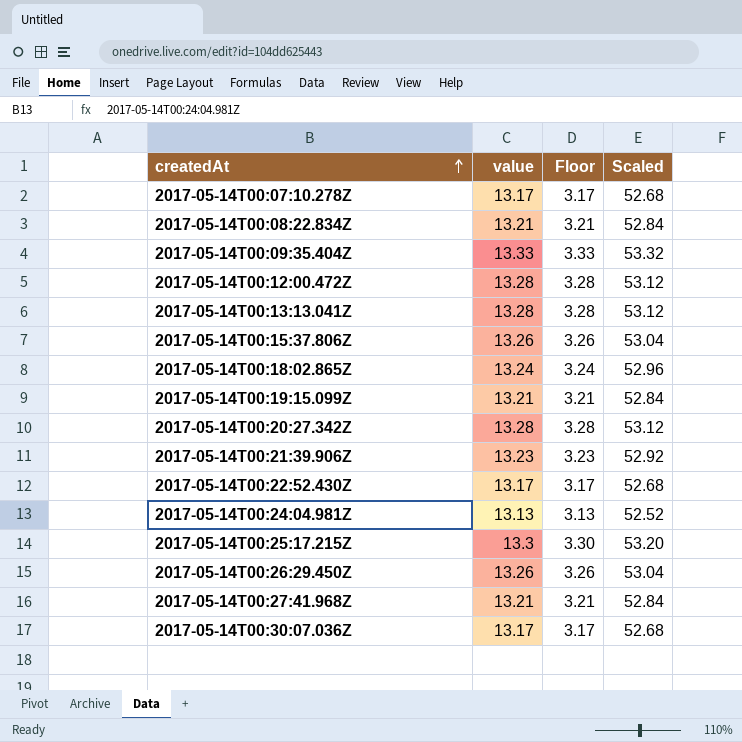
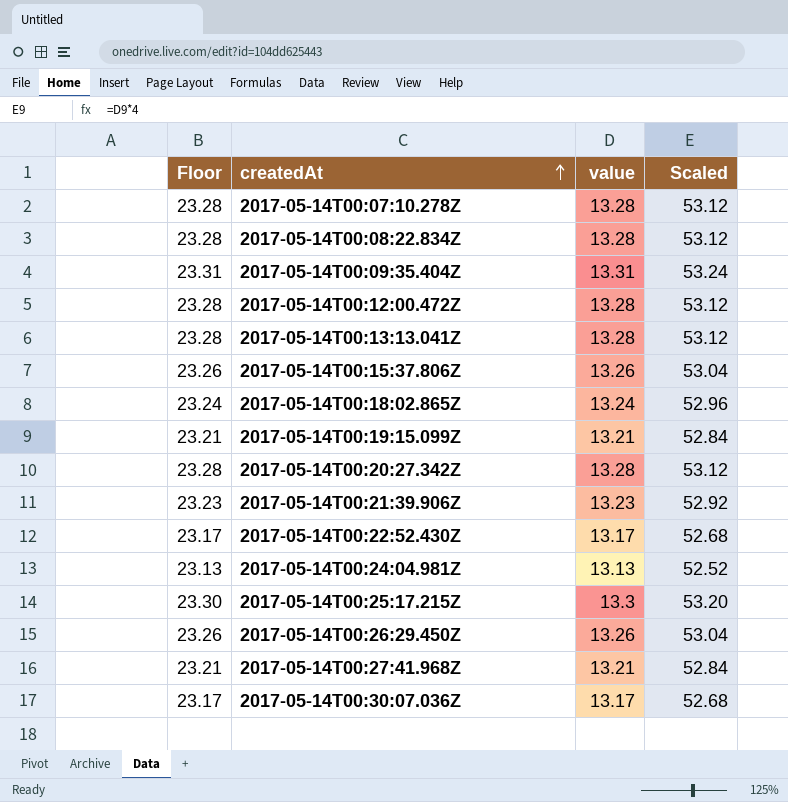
column Floor | formula: [value] - 10 -> [value] + 10
column Floor | position: 3 -> 1
2017-05-14T00:07:10.278Z | value: 13.17 -> 13.28
2017-05-14T00:07:10.278Z | Scaled: 52.68 -> 53.12
2017-05-14T00:08:22.834Z | value: 13.21 -> 13.28
2017-05-14T00:08:22.834Z | Scaled: 52.84 -> 53.12
2017-05-14T00:09:35.404Z | value: 13.33 -> 13.31
2017-05-14T00:09:35.404Z | Scaled: 53.32 -> 53.24

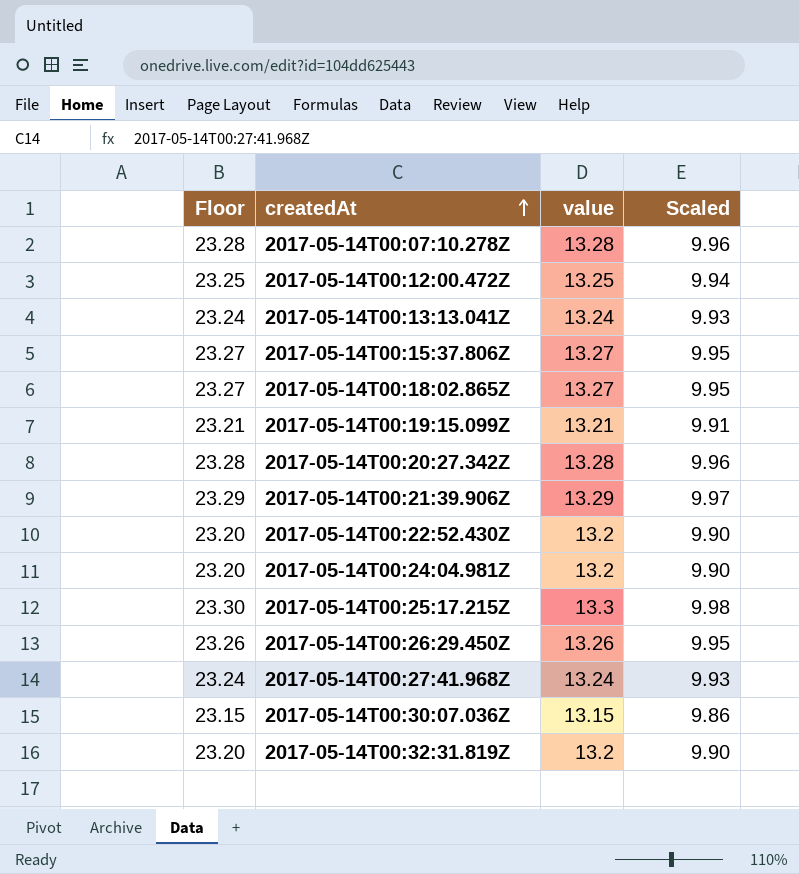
column Scaled | formula: [value] * 4 -> [value] * 0.75
row 2017-05-14T00:08:22.834Z: 23.28 | 13.28 | 53.12 -> none
row 2017-05-14T00:09:35.404Z: 23.31 | 13.31 | 53.24 -> none
2017-05-14T00:12:00.472Z | Floor: 23.28 -> 23.25
2017-05-14T00:12:00.472Z | value: 13.28 -> 13.25
2017-05-14T00:13:13.041Z | Floor: 23.28 -> 23.24
2017-05-14T00:13:13.041Z | value: 13.28 -> 13.24
2017-05-14T00:15:37.806Z | Floor: 23.26 -> 23.27
2017-05-14T00:15:37.806Z | value: 13.26 -> 13.27
2017-05-14T00:18:02.865Z | Floor: 23.24 -> 23.27
2017-05-14T00:18:02.865Z | value: 13.24 -> 13.27
2017-05-14T00:21:39.906Z | Floor: 23.23 -> 23.29
2017-05-14T00:21:39.906Z | value: 13.23 -> 13.29
2017-05-14T00:22:52.430Z | Floor: 23.17 -> 23.20
2017-05-14T00:22:52.430Z | value: 13.17 -> 13.2
2017-05-14T00:24:04.981Z | Floor: 23.13 -> 23.20
2017-05-14T00:24:04.981Z | value: 13.13 -> 13.2
2017-05-14T00:27:41.968Z | Floor: 23.21 -> 23.24
2017-05-14T00:27:41.968Z | value: 13.21 -> 13.24
2017-05-14T00:30:07.036Z | Floor: 23.17 -> 23.15
2017-05-14T00:30:07.036Z | value: 13.17 -> 13.15
row 2017-05-14T00:32:31.819Z: none -> 23.20 | 13.2 | 9.90

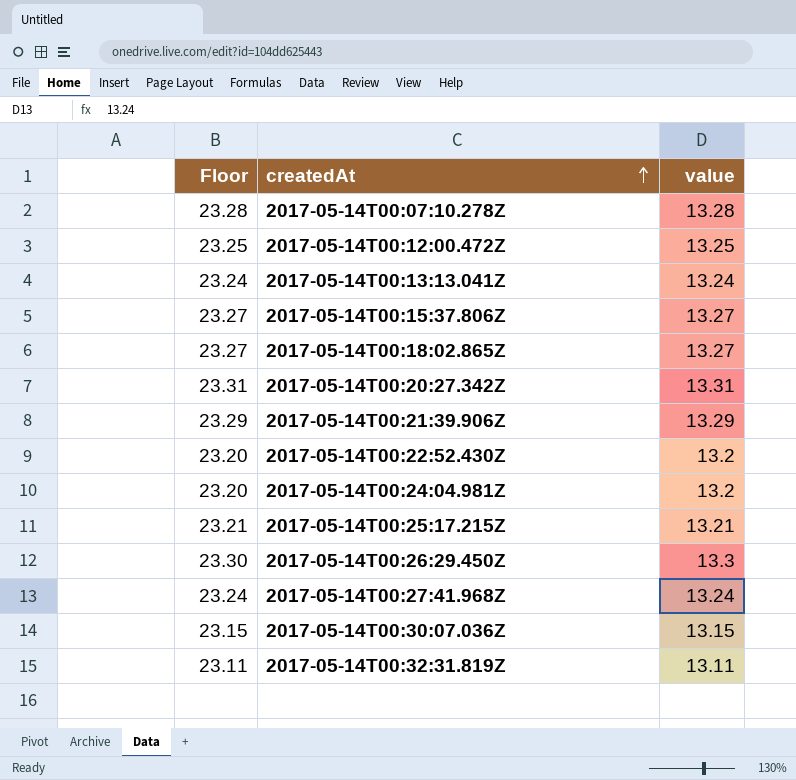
column Scaled | formula: [value] * 0.75 -> none
row 2017-05-14T00:19:15.099Z: 23.21 | 13.21 | 9.91 -> none
2017-05-14T00:20:27.342Z | Floor: 23.28 -> 23.31
2017-05-14T00:20:27.342Z | value: 13.28 -> 13.31
2017-05-14T00:25:17.215Z | Floor: 23.30 -> 23.21
2017-05-14T00:25:17.215Z | value: 13.3 -> 13.21
2017-05-14T00:26:29.450Z | Floor: 23.26 -> 23.30
2017-05-14T00:26:29.450Z | value: 13.26 -> 13.3
2017-05-14T00:32:31.819Z | Floor: 23.20 -> 23.11
2017-05-14T00:32:31.819Z | value: 13.2 -> 13.11

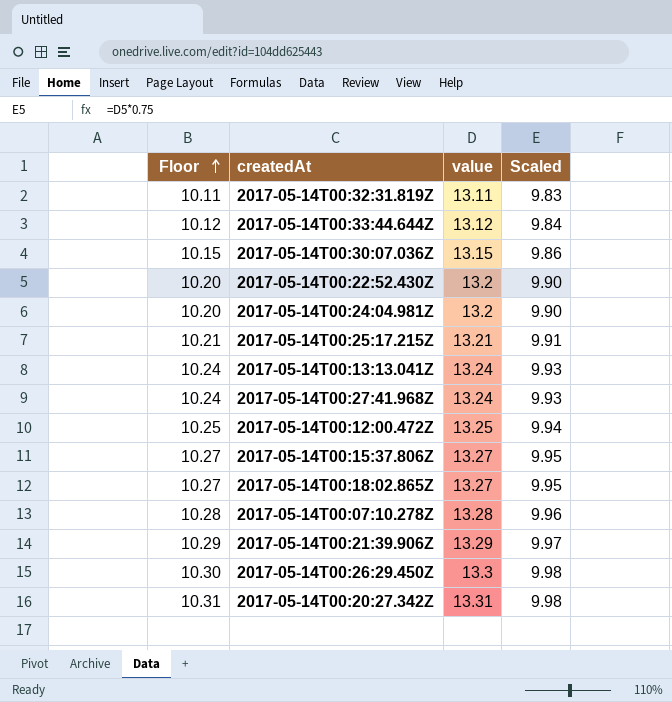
row order: createdAt ascending -> Floor ascending
column Floor | formula: [value] + 10 -> [value] - 3
column Scaled | formula: none -> [value] * 0.75
row 2017-05-14T00:33:44.644Z: none -> 10.12 | 13.12 | 9.84

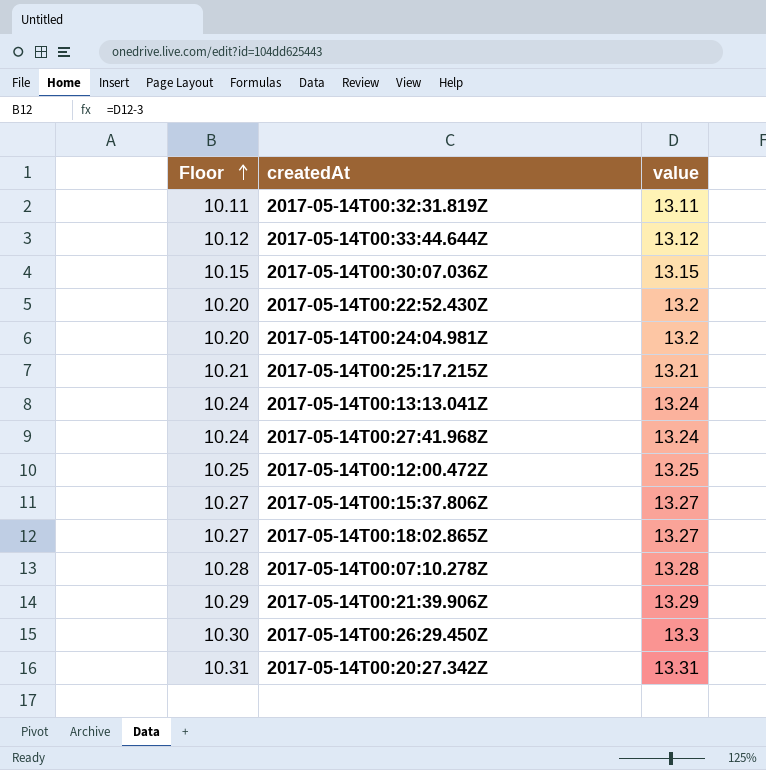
column Scaled | formula: [value] * 0.75 -> none

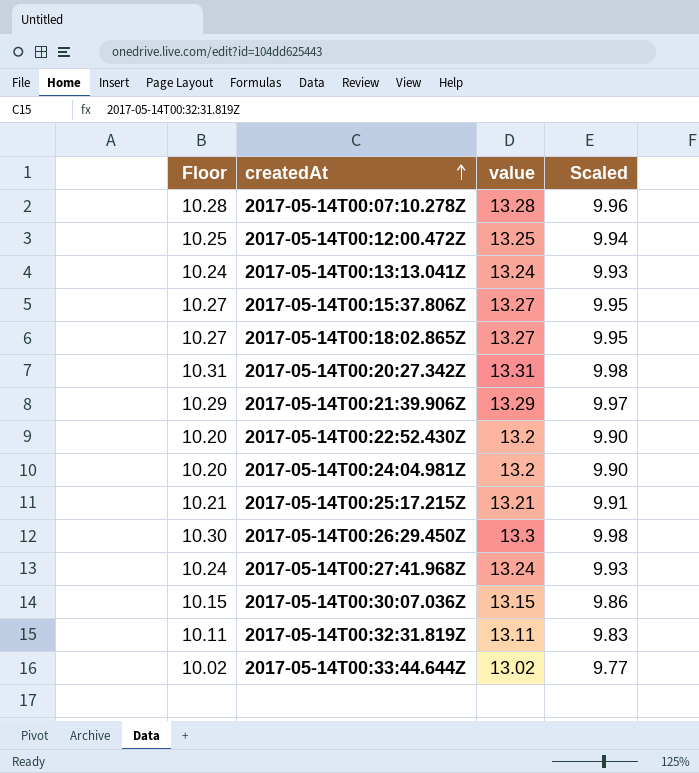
row order: Floor ascending -> createdAt ascending
column Scaled | formula: none -> [value] * 0.75
2017-05-14T00:33:44.644Z | Floor: 10.12 -> 10.02
2017-05-14T00:33:44.644Z | value: 13.12 -> 13.02

